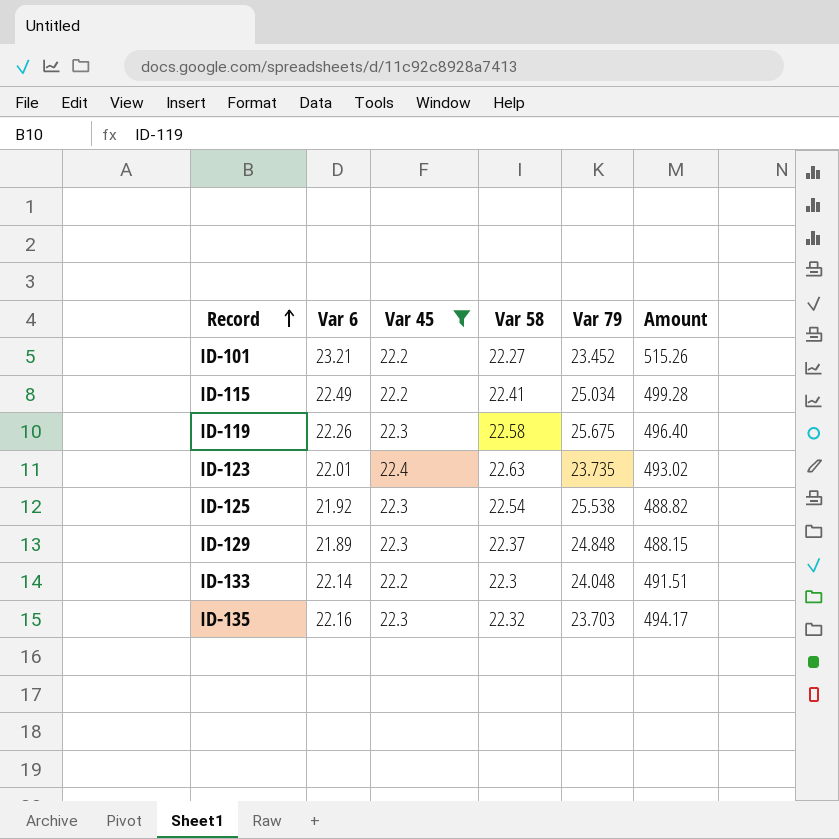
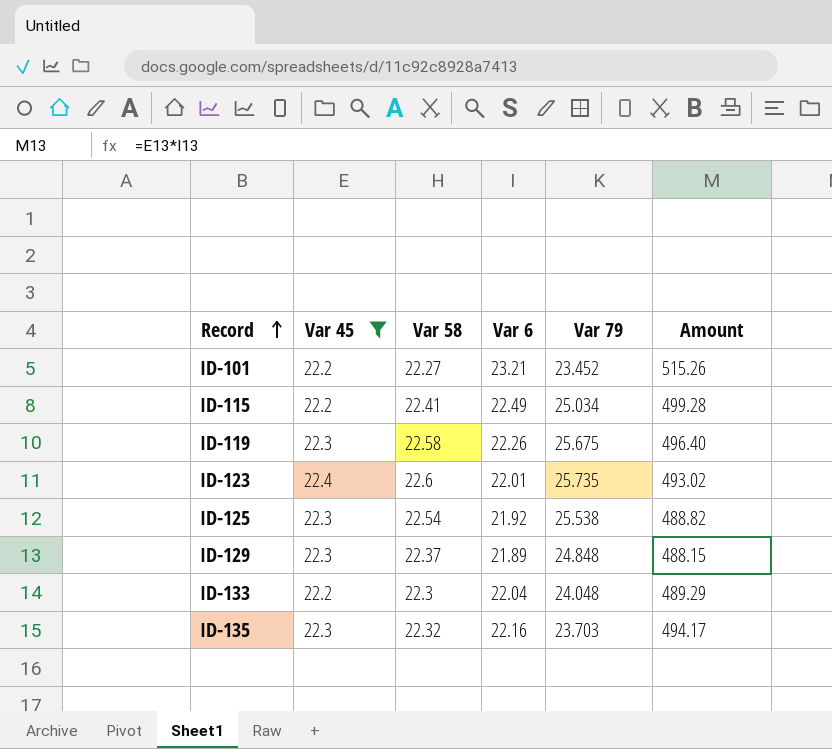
column Var 6 | position: 2 -> 4
ID-123 | Var 58: 22.63 -> 22.6
ID-123 | Var 79: 23.735 -> 25.735
ID-133 | Var 6: 22.14 -> 22.04
ID-133 | Amount: 491.51 -> 489.29

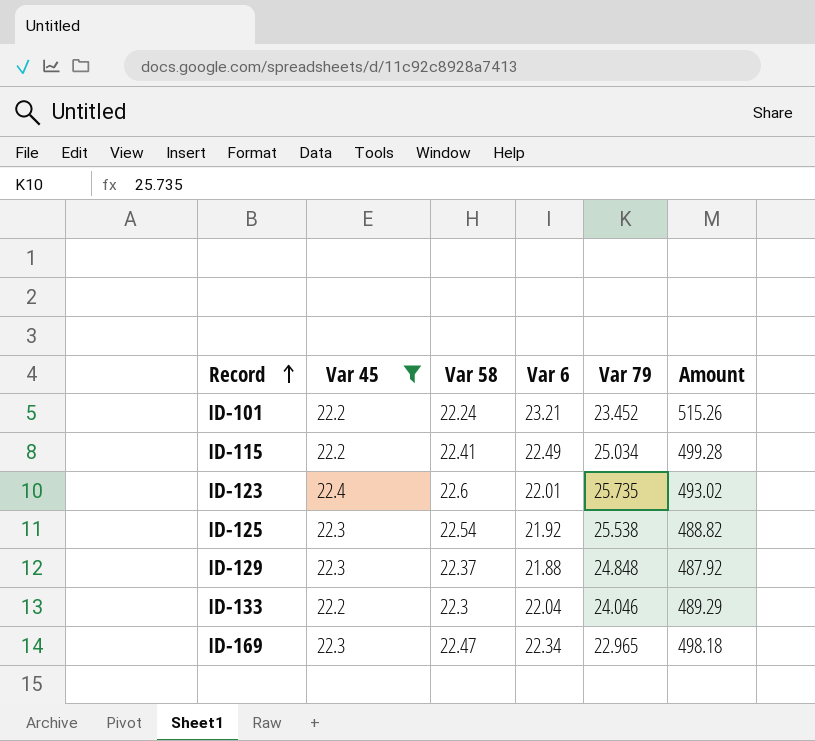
row ID-119: 22.3 | 22.58 | 22.26 | 25.675 | 496.40 -> none
row ID-135: 22.3 | 22.32 | 22.16 | 23.703 | 494.17 -> none
ID-101 | Var 58: 22.27 -> 22.24
ID-129 | Var 6: 21.89 -> 21.88
ID-129 | Amount: 488.15 -> 487.92
ID-133 | Var 79: 24.048 -> 24.046
row ID-169: none -> 22.3 | 22.47 | 22.34 | 22.965 | 498.18

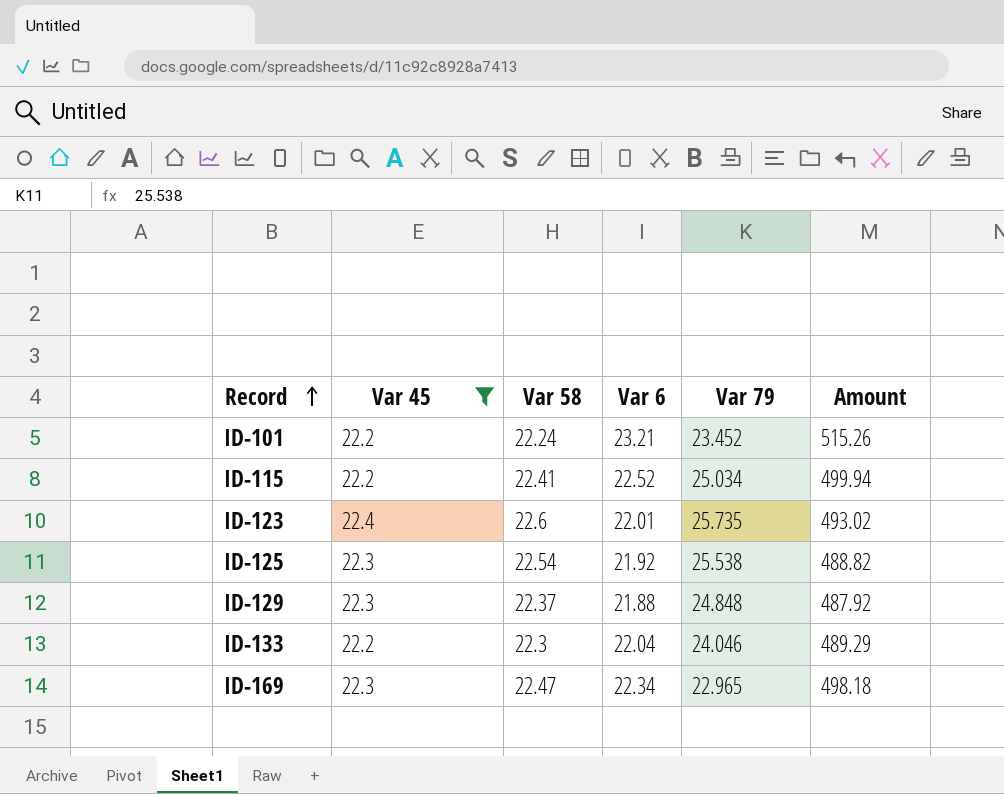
ID-115 | Var 6: 22.49 -> 22.52
ID-115 | Amount: 499.28 -> 499.94

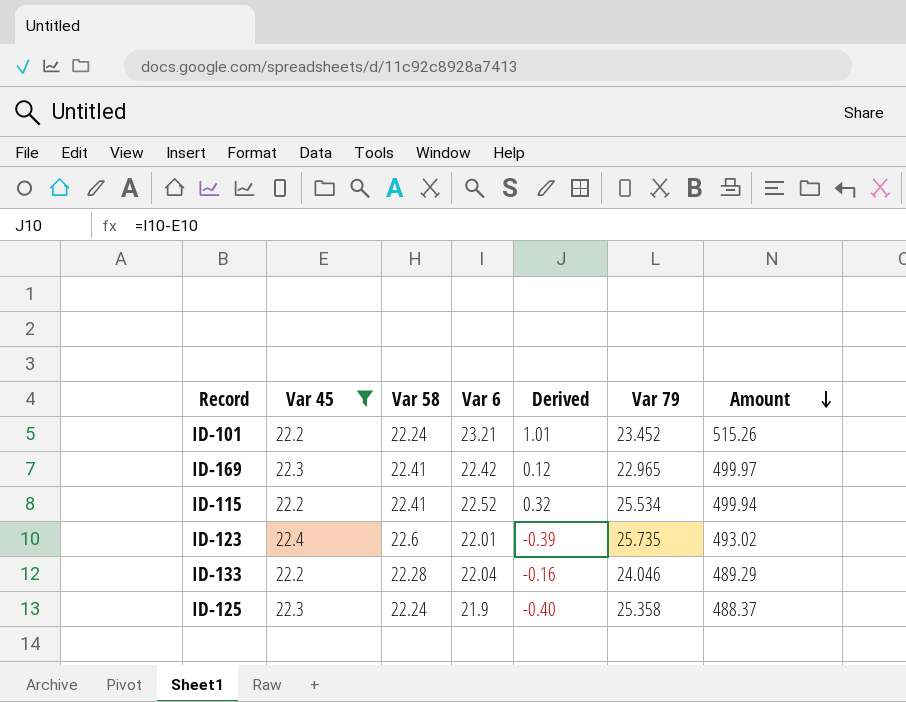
row order: Record ascending -> Amount descending
column Derived | formula: none -> [Var 6] - [Var 45]
row ID-129: 22.3 | 22.37 | 21.88 | 24.848 | 487.92 -> none
ID-169 | Var 58: 22.47 -> 22.41
ID-169 | Var 6: 22.34 -> 22.42
ID-169 | Amount: 498.18 -> 499.97
ID-115 | Var 79: 25.034 -> 25.534
ID-133 | Var 58: 22.3 -> 22.28
ID-125 | Var 58: 22.54 -> 22.24
ID-125 | Var 6: 21.92 -> 21.9
ID-125 | Var 79: 25.538 -> 25.358
ID-125 | Amount: 488.82 -> 488.37

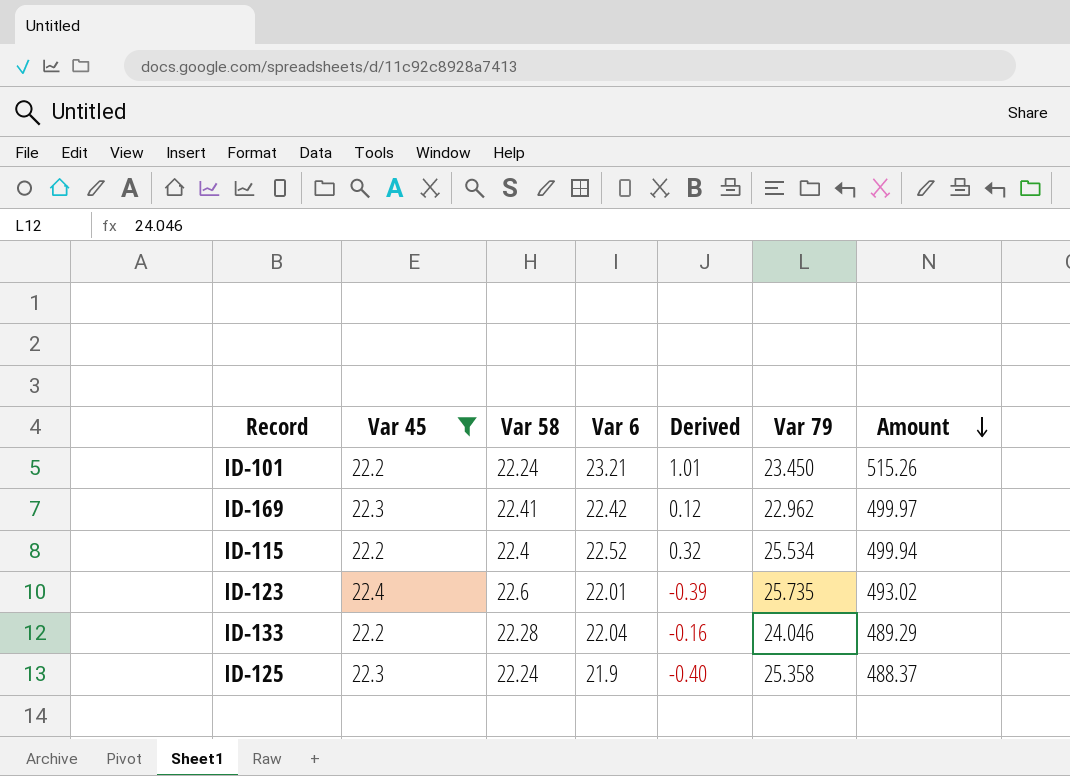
ID-101 | Var 79: 23.452 -> 23.450
ID-169 | Var 79: 22.965 -> 22.962
ID-115 | Var 58: 22.41 -> 22.4

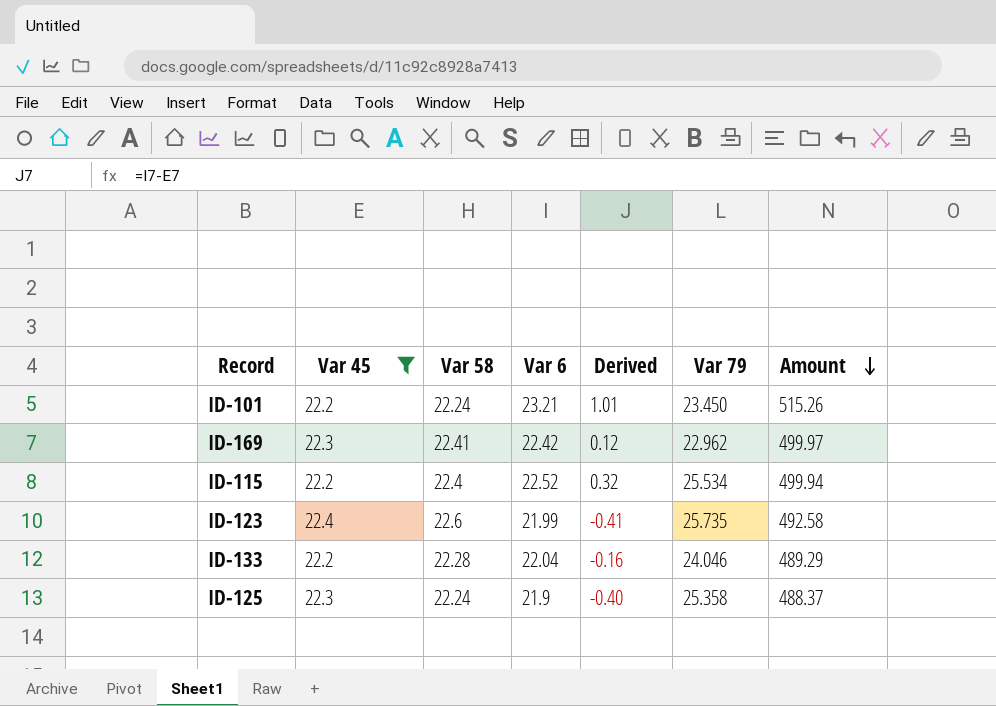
ID-123 | Var 6: 22.01 -> 21.99
ID-123 | Derived: -0.39 -> -0.41
ID-123 | Amount: 493.02 -> 492.58

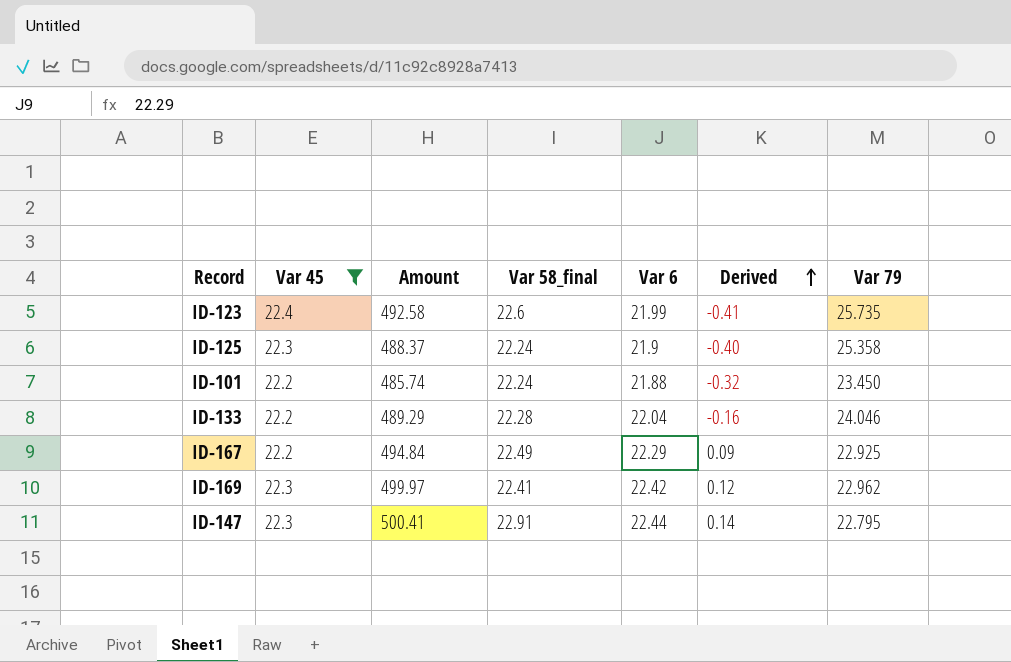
row order: Amount descending -> Derived ascending
column Amount | position: 7 -> 3
column name: Var 58 -> Var 58_final
row ID-115: 22.2 | 22.4 | 22.52 | 0.32 | 25.534 | 499.94 -> none
ID-101 | Amount: 515.26 -> 485.74
ID-101 | Var 6: 23.21 -> 21.88
ID-101 | Derived: 1.01 -> -0.32
row ID-167: none -> 22.2 | 494.84 | 22.49 | 22.29 | 0.09 | 22.925
row ID-147: none -> 22.3 | 500.41 | 22.91 | 22.44 | 0.14 | 22.795

